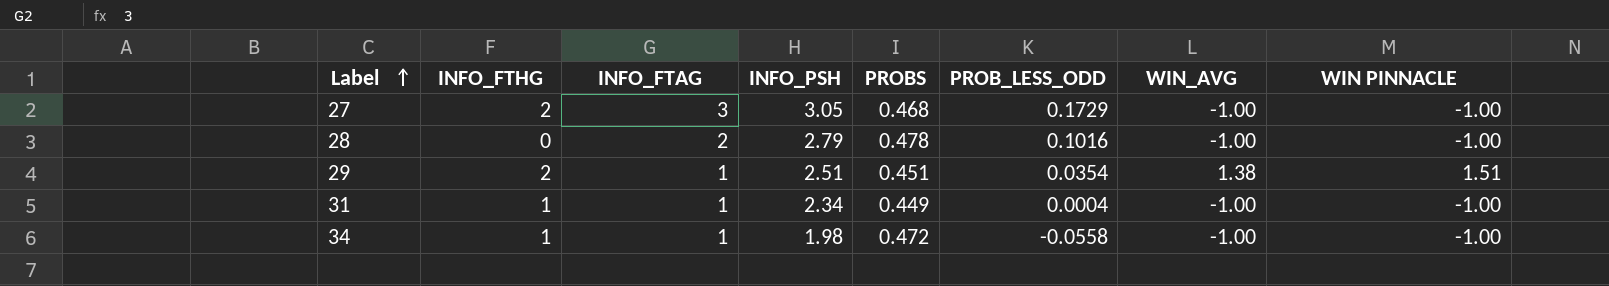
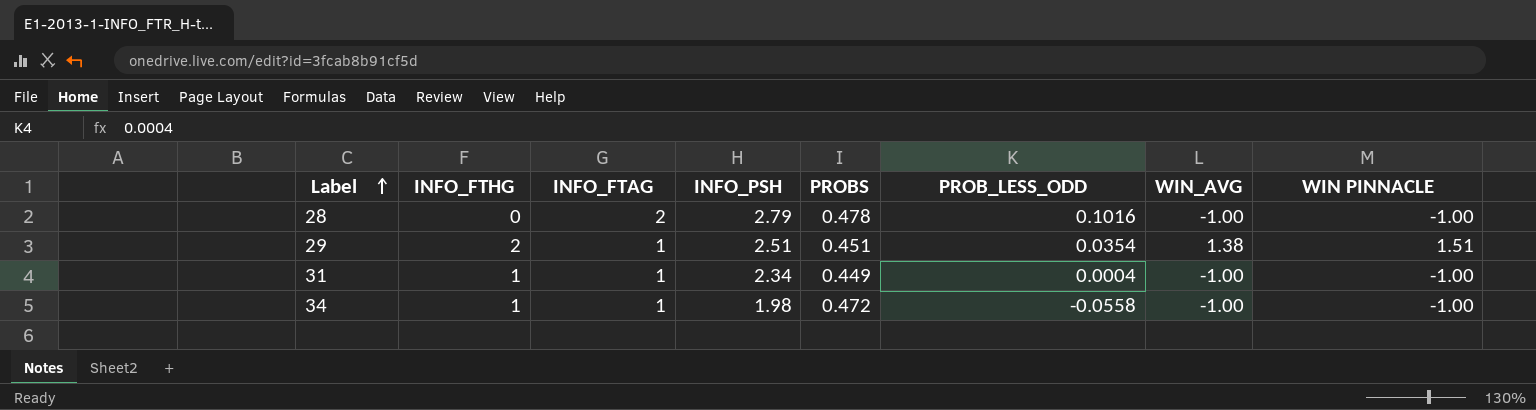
row 27: 2 | 3 | 3.05 | 0.468 | 0.1729 | -1.00 | -1.00 -> none

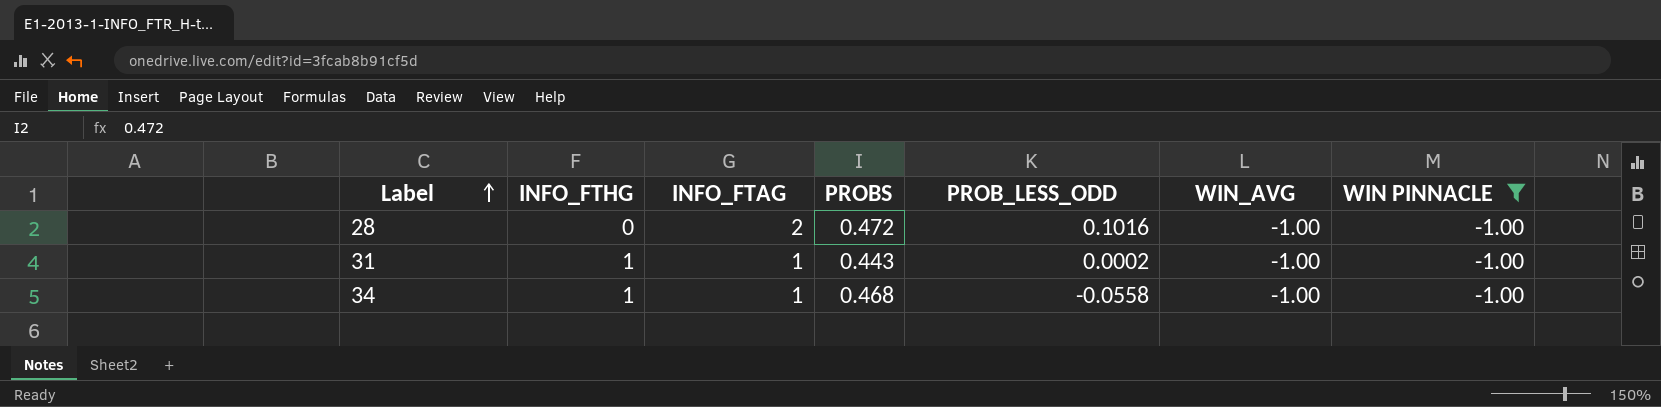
filter: none -> WIN PINNACLE = -1.00
column INFO_PSH | position: 4 -> none
28 | PROBS: 0.478 -> 0.472
31 | PROBS: 0.449 -> 0.443
31 | PROB_LESS_ODD: 0.0004 -> 0.0002
34 | PROBS: 0.472 -> 0.468

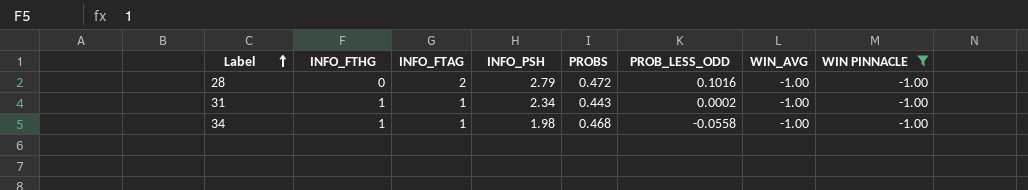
column INFO_PSH | position: none -> 4

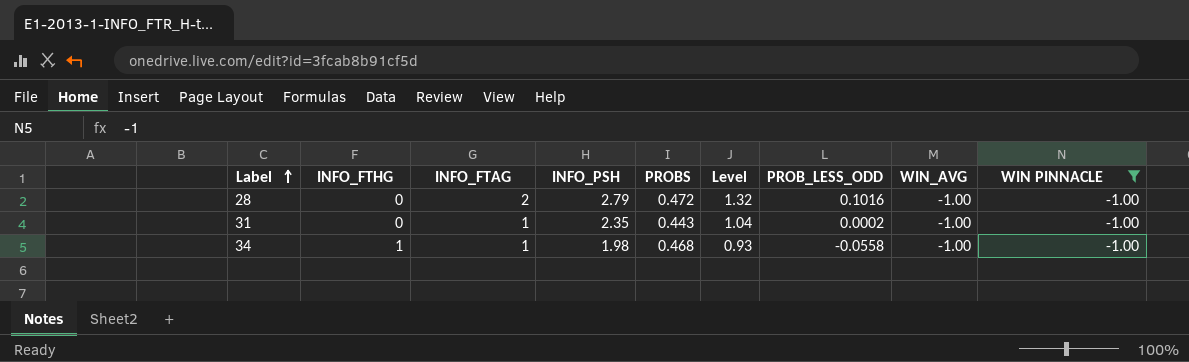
column Level | formula: none -> [INFO_PSH] * [PROBS]
31 | INFO_FTHG: 1 -> 0
31 | INFO_PSH: 2.34 -> 2.35

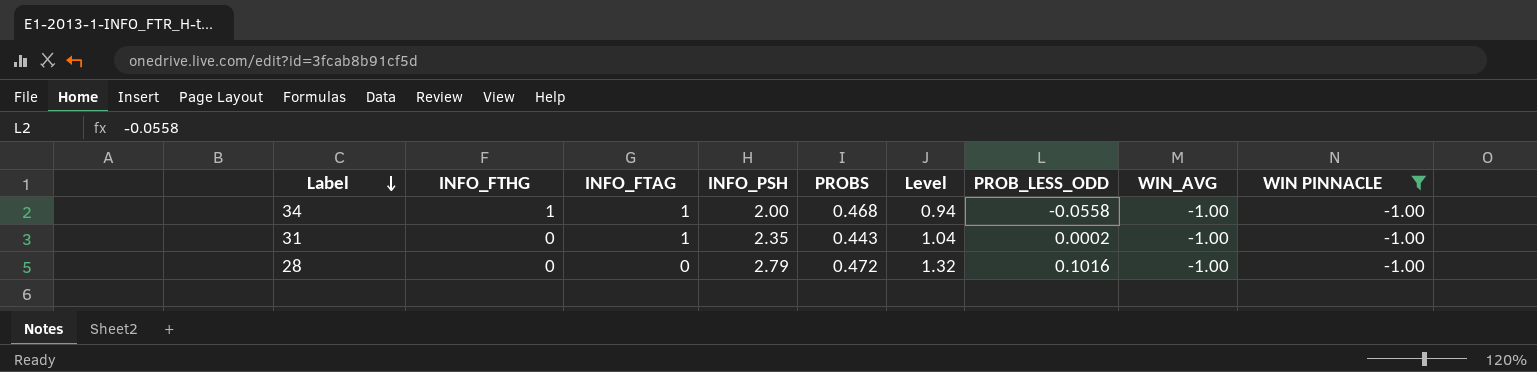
row order: Label ascending -> Label descending
34 | INFO_PSH: 1.98 -> 2.00
34 | Level: 0.93 -> 0.94
28 | INFO_FTAG: 2 -> 0

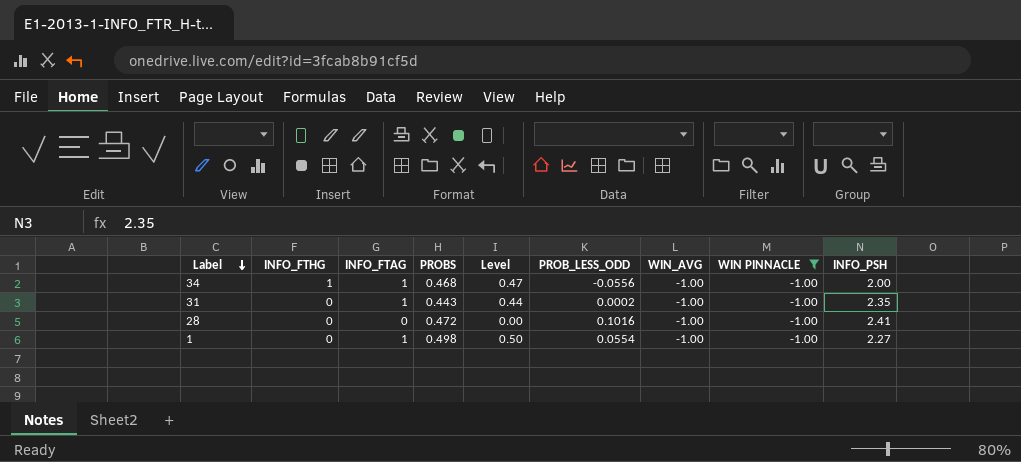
column Level | formula: [INFO_PSH] * [PROBS] -> [INFO_FTAG] * [PROBS]
column INFO_PSH | position: 4 -> 9
34 | PROB_LESS_ODD: -0.0558 -> -0.0556
28 | INFO_PSH: 2.79 -> 2.41
row 1: none -> 0 | 1 | 0.498 | 0.50 | 0.0554 | -1.00 | -1.00 | 2.27

